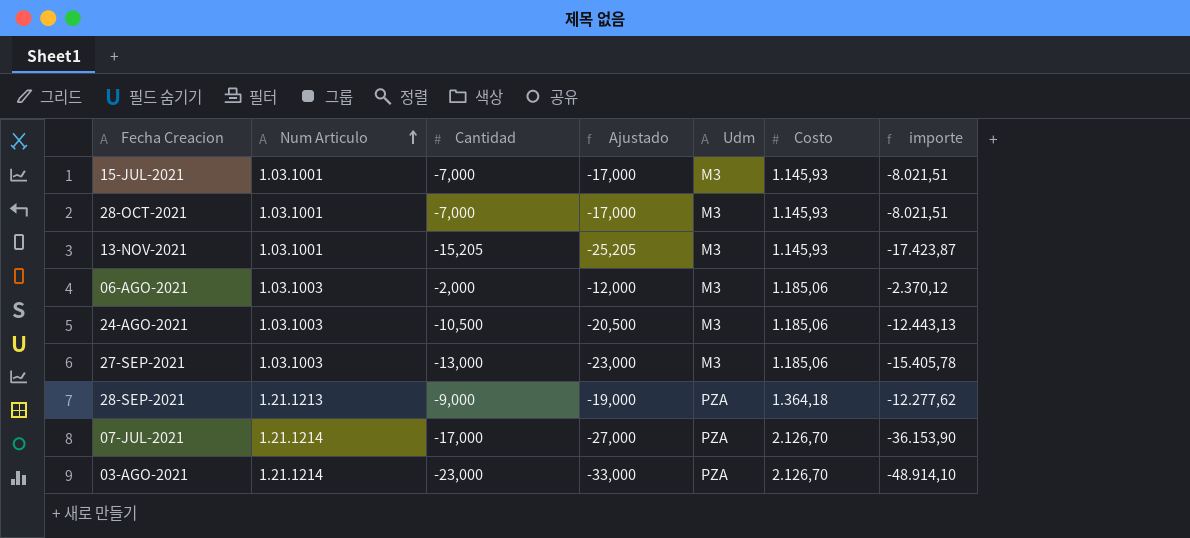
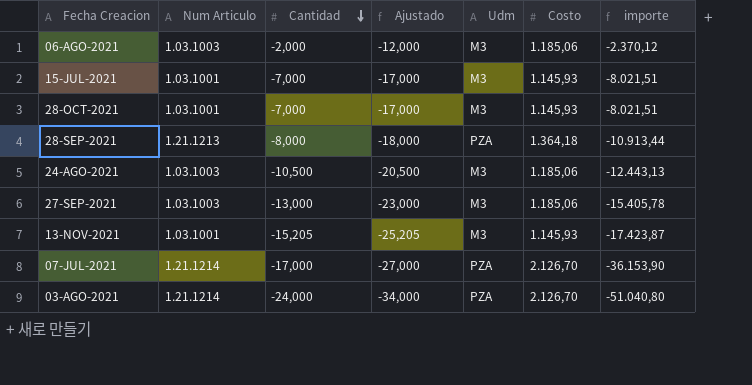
row order: Num Articulo ascending -> Cantidad descending
28-SEP-2021 | Cantidad: -9,000 -> -8,000
28-SEP-2021 | Ajustado: -19,000 -> -18,000
28-SEP-2021 | importe: -12.277,62 -> -10.913,44
03-AGO-2021 | Cantidad: -23,000 -> -24,000
03-AGO-2021 | Ajustado: -33,000 -> -34,000
03-AGO-2021 | importe: -48.914,10 -> -51.040,80

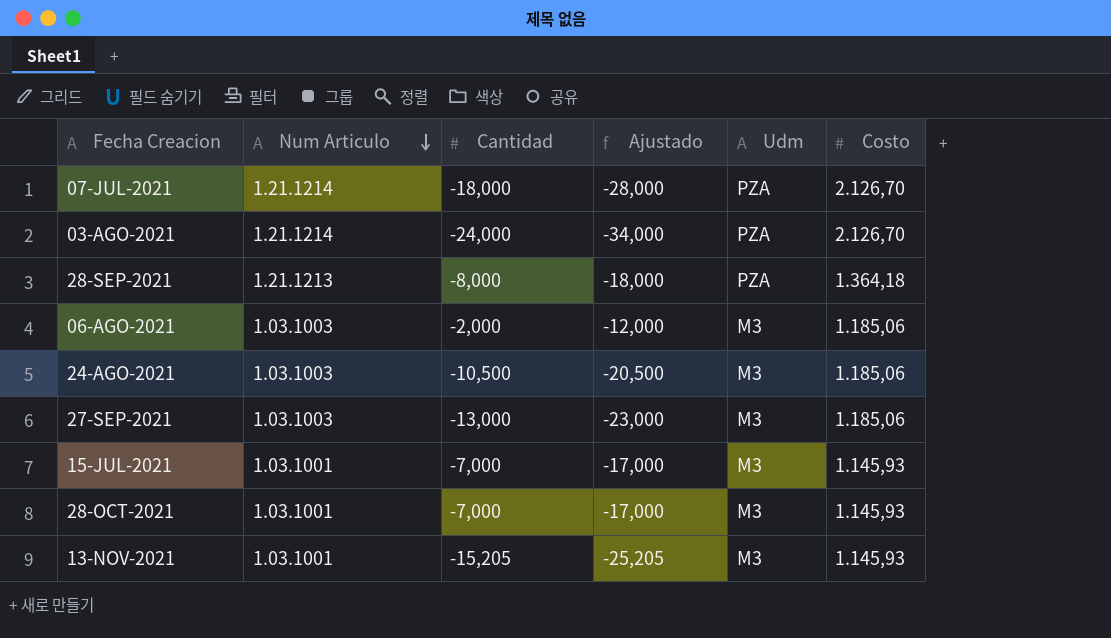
row order: Cantidad descending -> Num Articulo descending
column importe | formula: [Cantidad] * [Costo] -> none
07-JUL-2021 | Cantidad: -17,000 -> -18,000
07-JUL-2021 | Ajustado: -27,000 -> -28,000

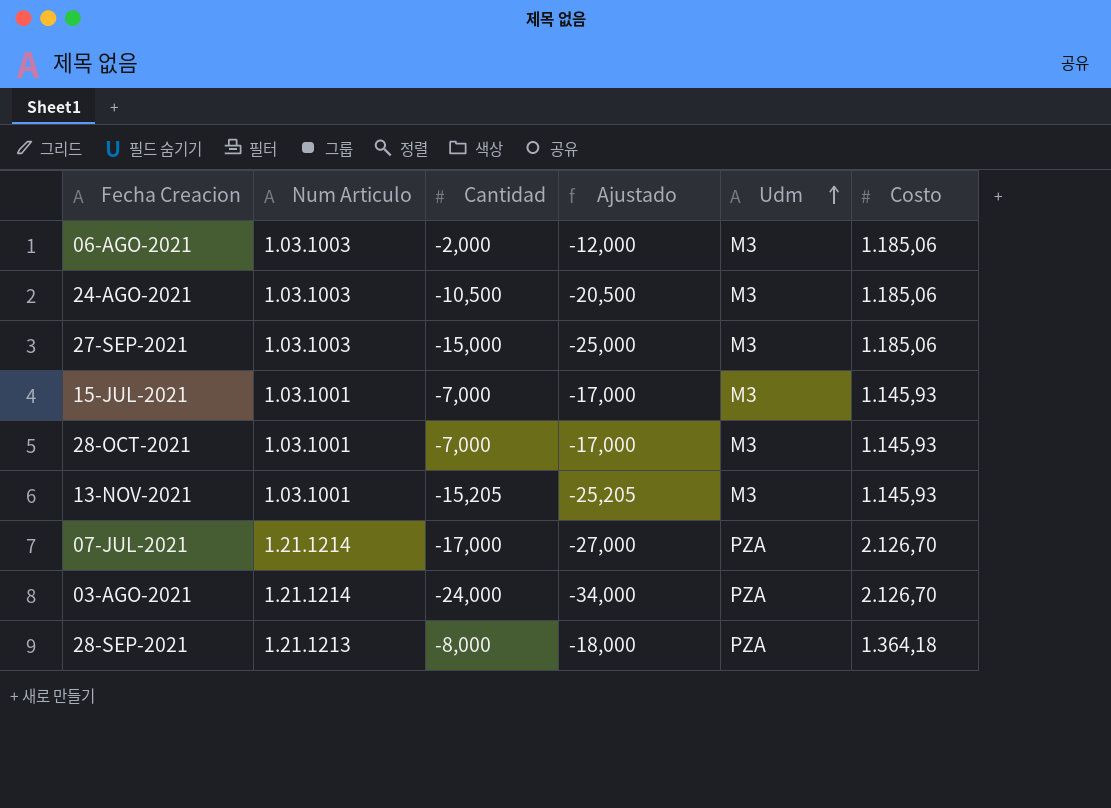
row order: Num Articulo descending -> Udm ascending
27-SEP-2021 | Cantidad: -13,000 -> -15,000
27-SEP-2021 | Ajustado: -23,000 -> -25,000
07-JUL-2021 | Cantidad: -18,000 -> -17,000
07-JUL-2021 | Ajustado: -28,000 -> -27,000

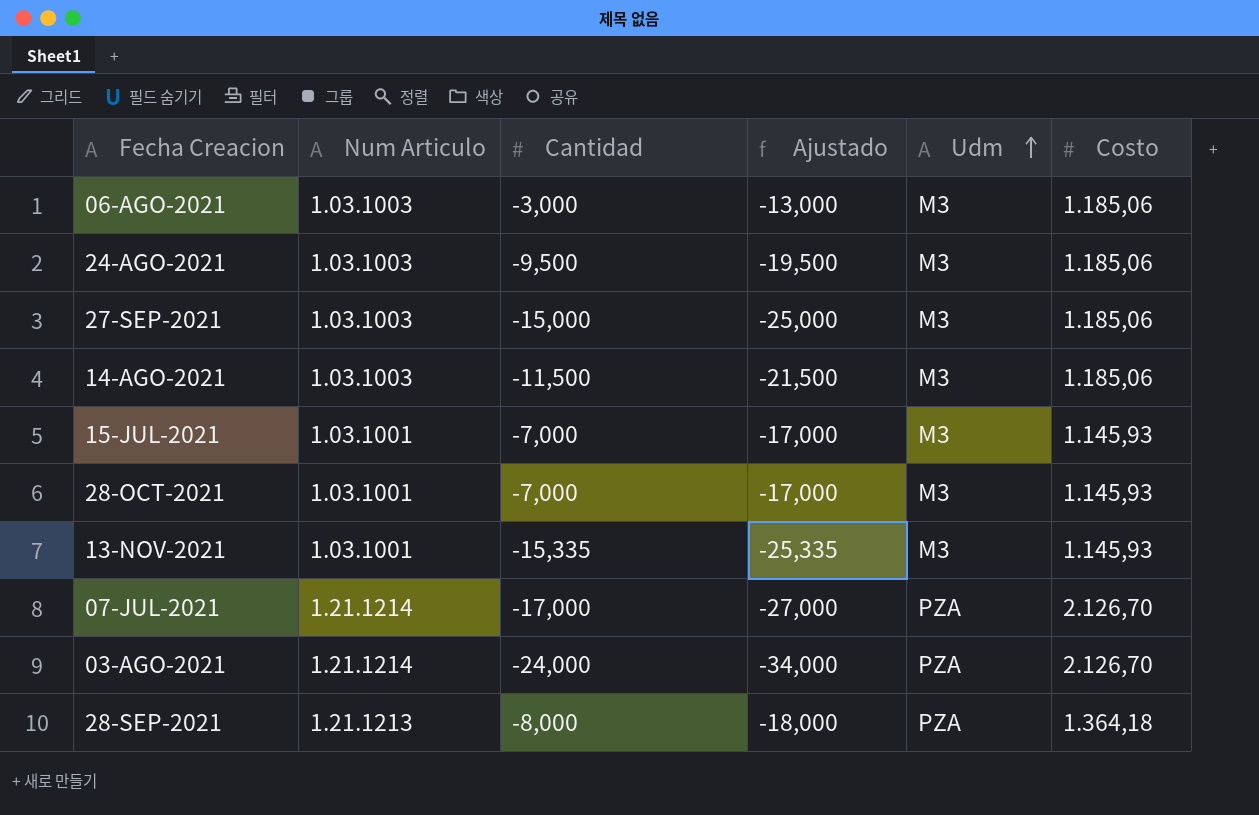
06-AGO-2021 | Cantidad: -2,000 -> -3,000
06-AGO-2021 | Ajustado: -12,000 -> -13,000
24-AGO-2021 | Cantidad: -10,500 -> -9,500
24-AGO-2021 | Ajustado: -20,500 -> -19,500
row 14-AGO-2021: none -> 1.03.1003 | -11,500 | -21,500 | M3 | 1.185,06
13-NOV-2021 | Cantidad: -15,205 -> -15,335
13-NOV-2021 | Ajustado: -25,205 -> -25,335

